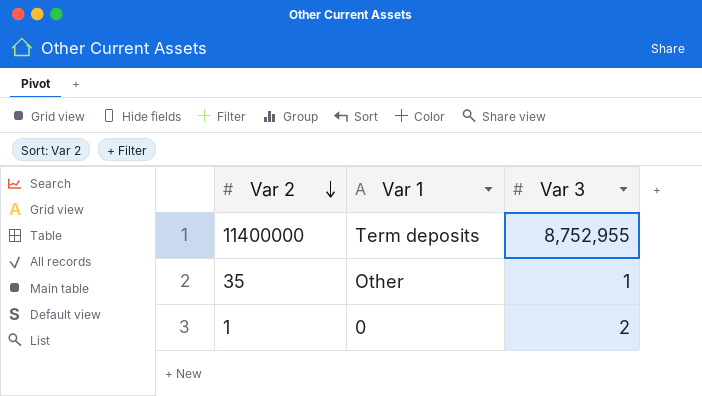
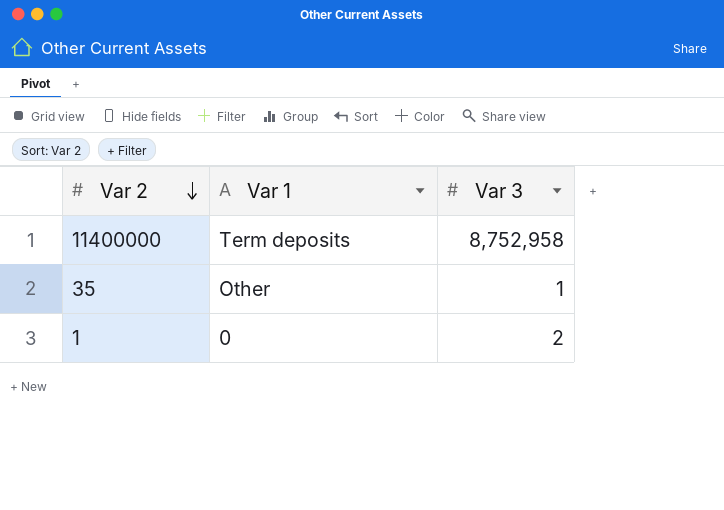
11400000 | Var 3: 8,752,955 -> 8,752,958

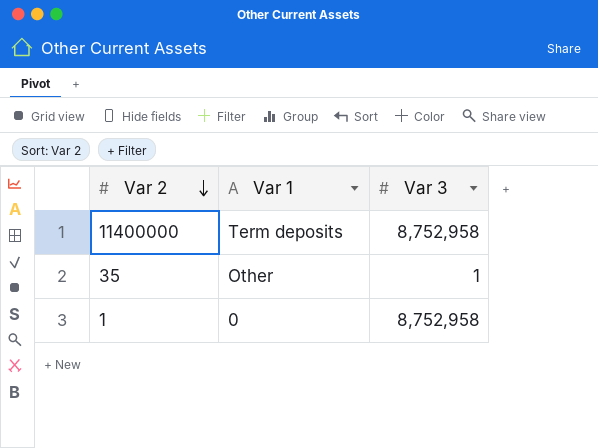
1 | Var 3: 2 -> 8,752,958

